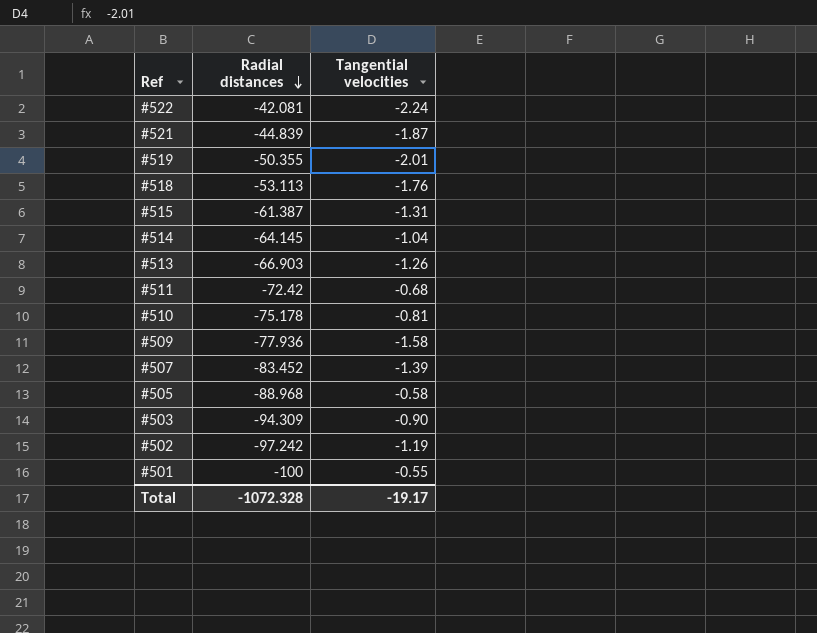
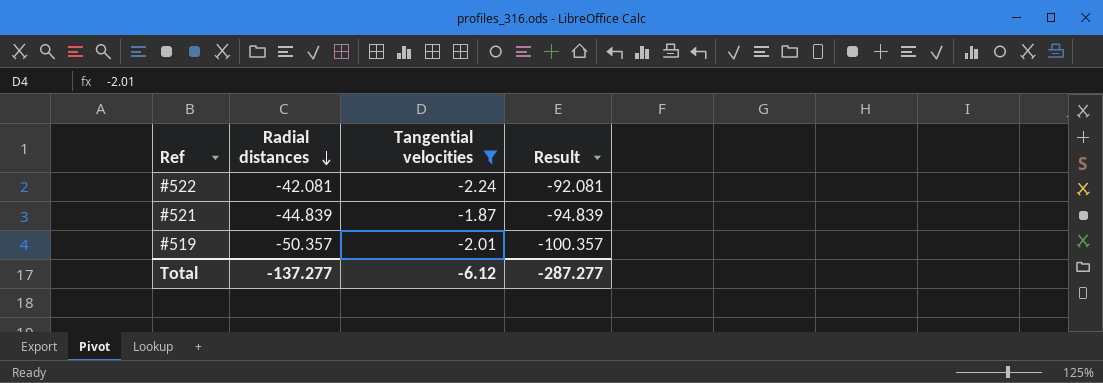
filter: none -> Tangential velocities <= -1.87
column Result | formula: none -> [Radial distances] - 50
#519 | Radial distances: -50.355 -> -50.357
Total | Radial distances: -1072.328 -> -137.277
Total | Tangential velocities: -19.17 -> -6.12

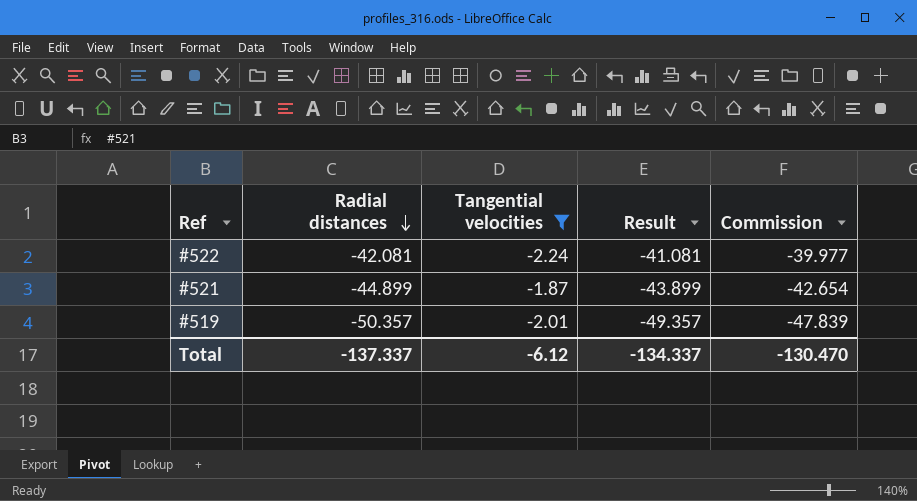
column Result | formula: [Radial distances] - 50 -> [Radial distances] + 1
column Commission | formula: none -> [Radial distances] * 0.95
#521 | Radial distances: -44.839 -> -44.899
Total | Radial distances: -137.277 -> -137.337
Total | Result: -287.277 -> -134.337

